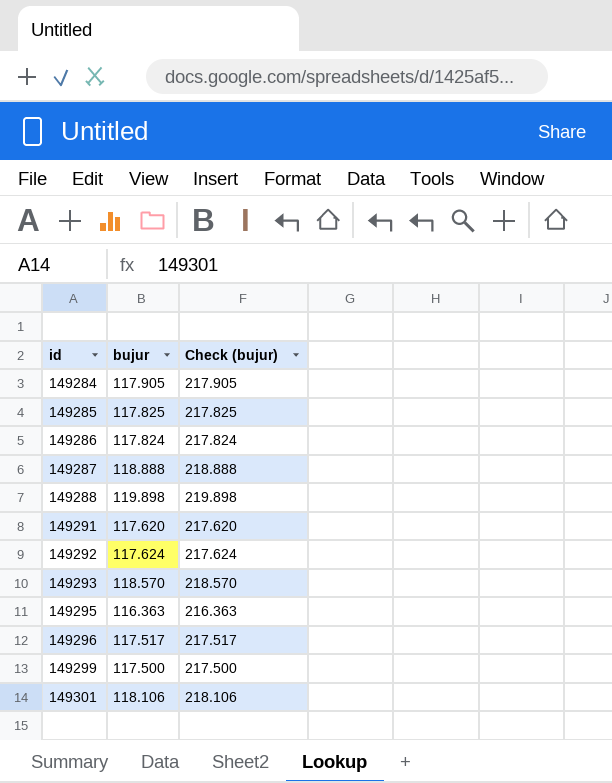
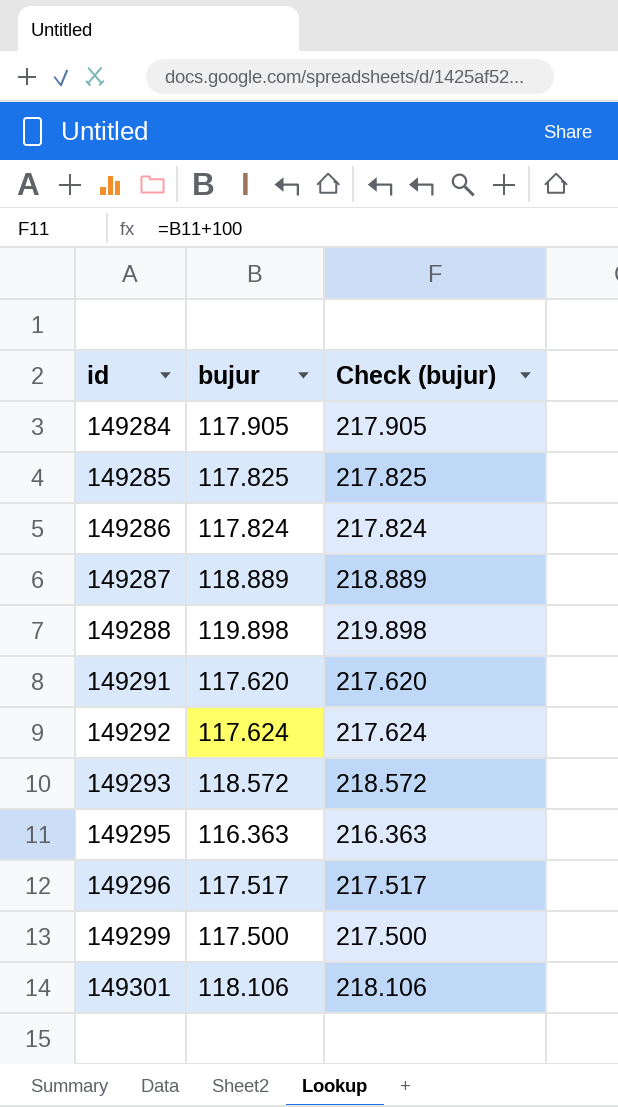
149287 | bujur: 118.888 -> 118.889
149287 | Check (bujur): 218.888 -> 218.889
149293 | bujur: 118.570 -> 118.572
149293 | Check (bujur): 218.570 -> 218.572

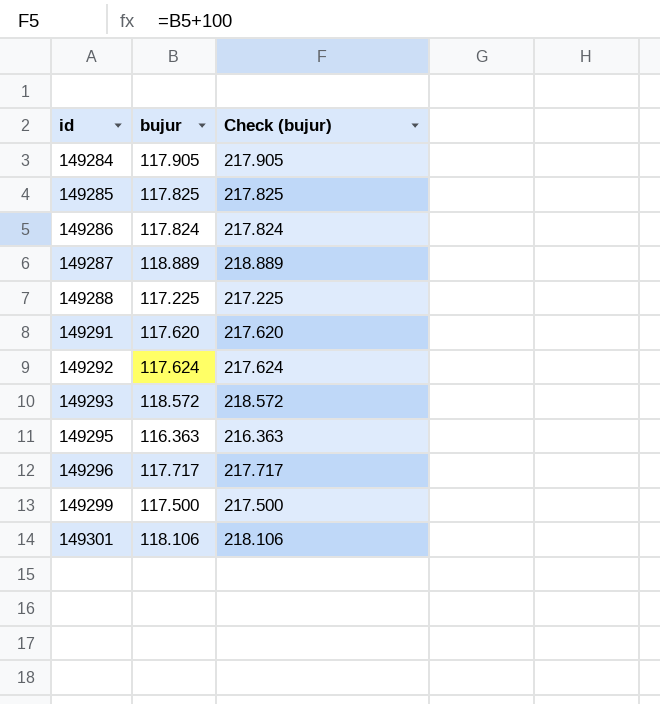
149288 | bujur: 119.898 -> 117.225
149288 | Check (bujur): 219.898 -> 217.225
149296 | bujur: 117.517 -> 117.717
149296 | Check (bujur): 217.517 -> 217.717

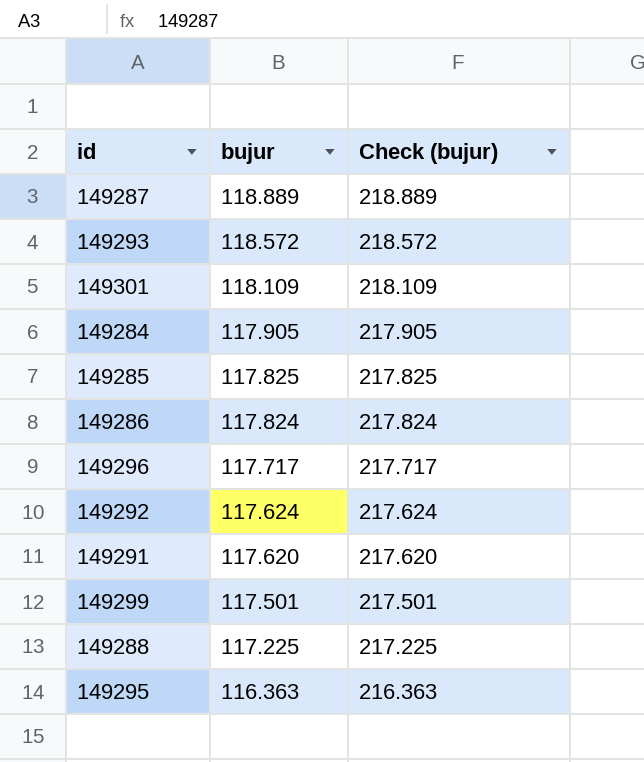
row order: id ascending -> bujur descending
149301 | bujur: 118.106 -> 118.109
149301 | Check (bujur): 218.106 -> 218.109
149299 | bujur: 117.500 -> 117.501
149299 | Check (bujur): 217.500 -> 217.501

